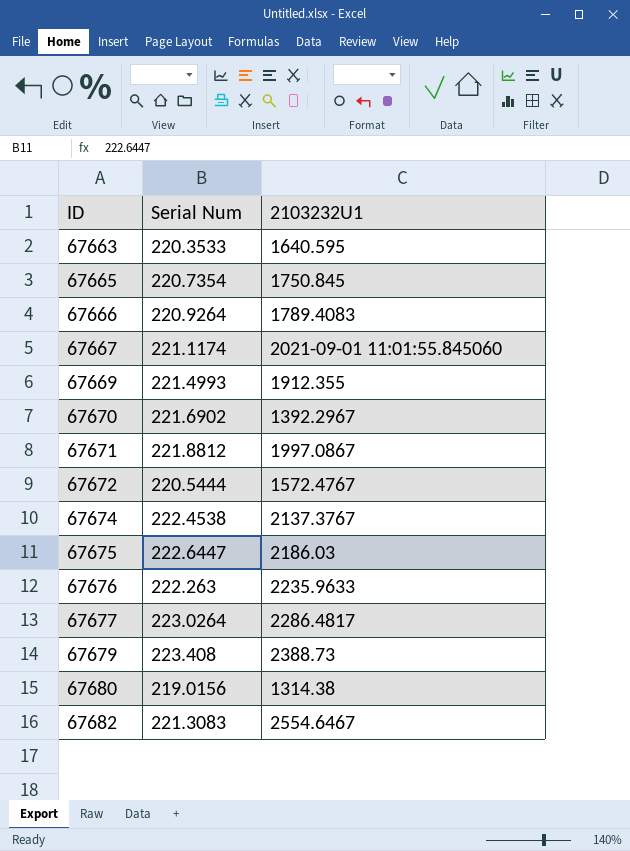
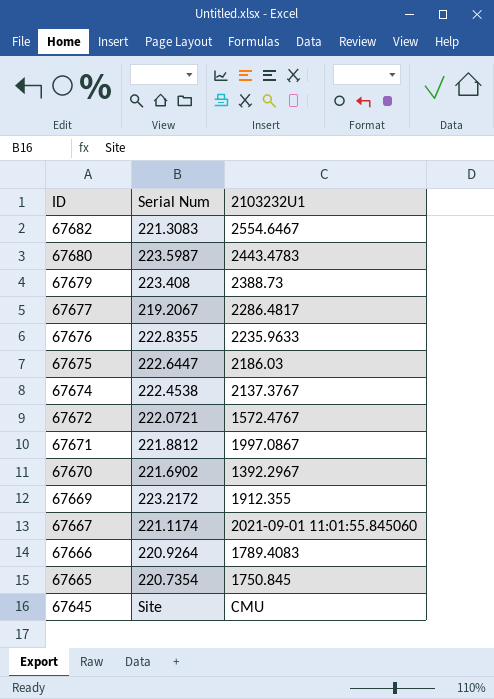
row order: ID ascending -> ID descending
row 67663: 220.3533 | 1640.595 -> none
67680 | Serial Num: 219.0156 -> 223.5987
67680 | 2103232U1: 1314.38 -> 2443.4783
67677 | Serial Num: 223.0264 -> 219.2067
67676 | Serial Num: 222.263 -> 222.8355
67672 | Serial Num: 220.5444 -> 222.0721
67669 | Serial Num: 221.4993 -> 223.2172
row 67645: none -> Site | CMU

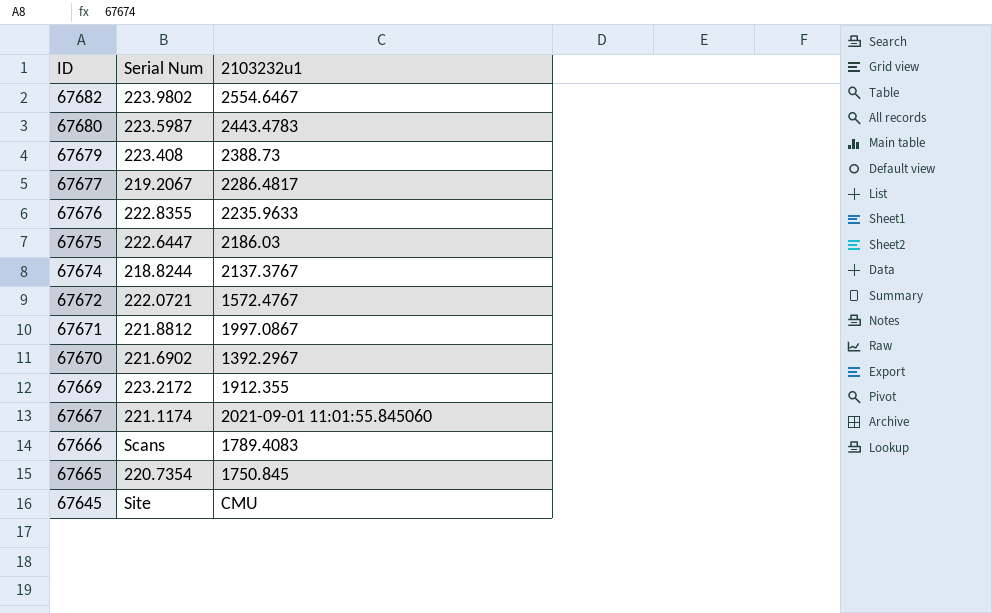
column name: 2103232U1 -> 2103232u1
67682 | Serial Num: 221.3083 -> 223.9802
67674 | Serial Num: 222.4538 -> 218.8244
67666 | Serial Num: 220.9264 -> Scans

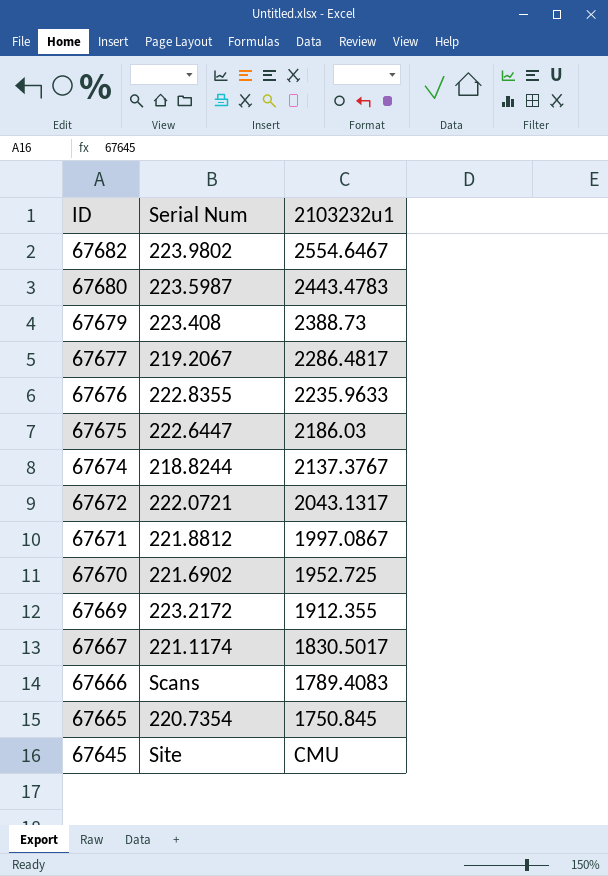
67672 | 2103232u1: 1572.4767 -> 2043.1317
67670 | 2103232u1: 1392.2967 -> 1952.725
67667 | 2103232u1: 2021-09-01 11:01:55.845060 -> 1830.5017

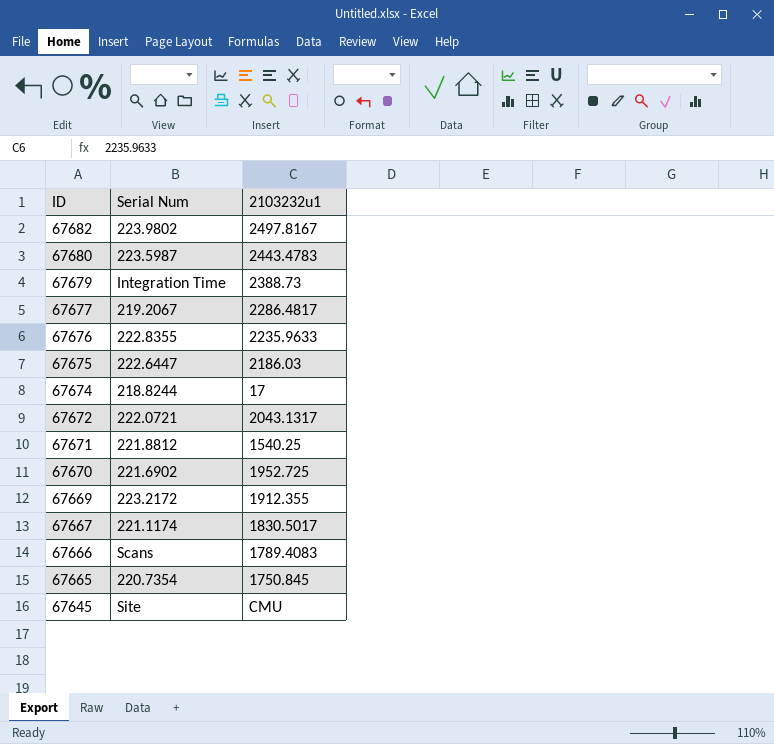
67682 | 2103232u1: 2554.6467 -> 2497.8167
67679 | Serial Num: 223.408 -> Integration Time
67674 | 2103232u1: 2137.3767 -> 17
67671 | 2103232u1: 1997.0867 -> 1540.25

